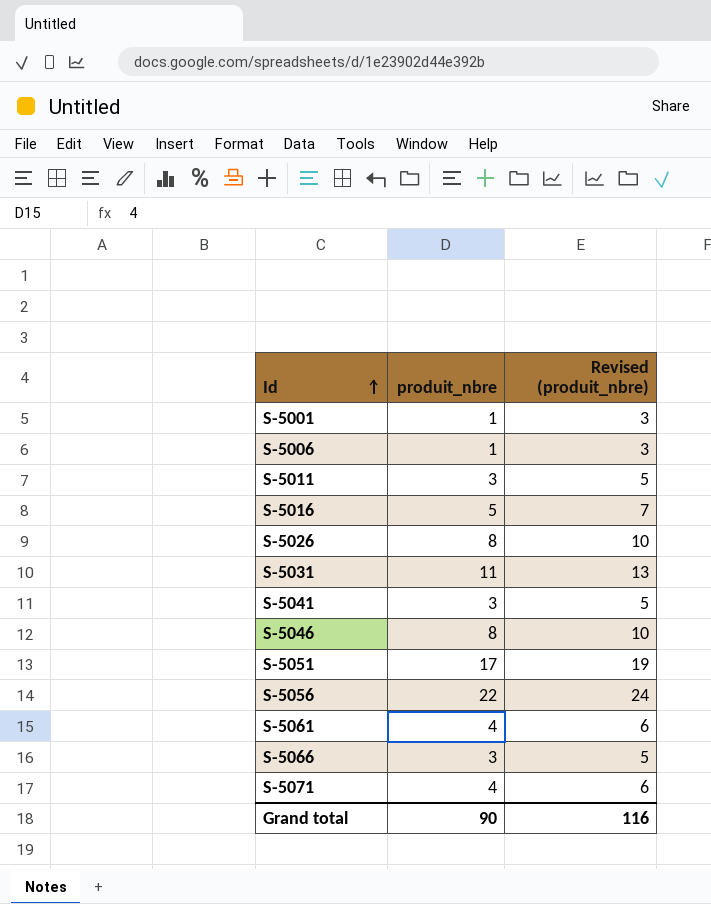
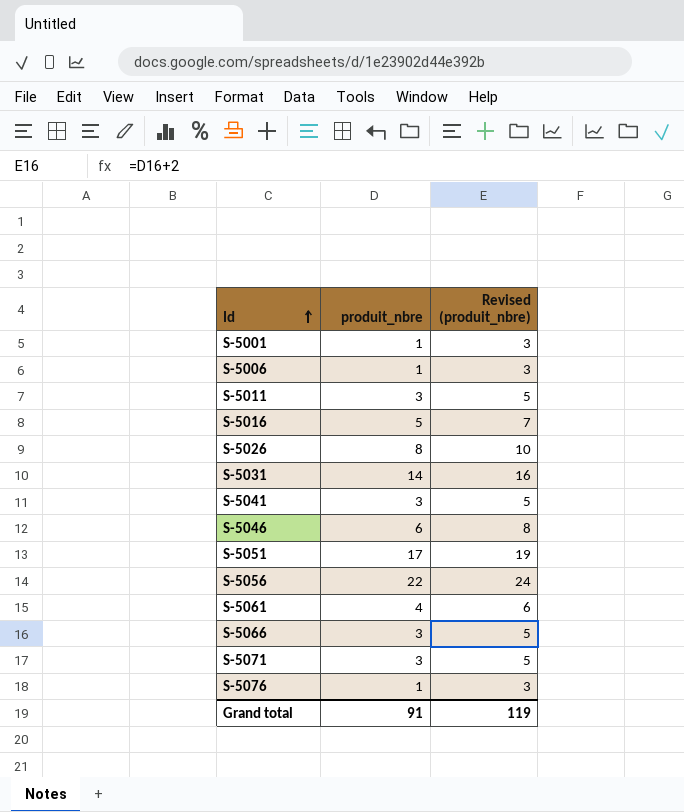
S-5031 | produit_nbre: 11 -> 14
S-5031 | Revised (produit_nbre): 13 -> 16
S-5046 | produit_nbre: 8 -> 6
S-5046 | Revised (produit_nbre): 10 -> 8
S-5071 | produit_nbre: 4 -> 3
S-5071 | Revised (produit_nbre): 6 -> 5
row S-5076: none -> 1 | 3
Grand total | produit_nbre: 90 -> 91
Grand total | Revised (produit_nbre): 116 -> 119

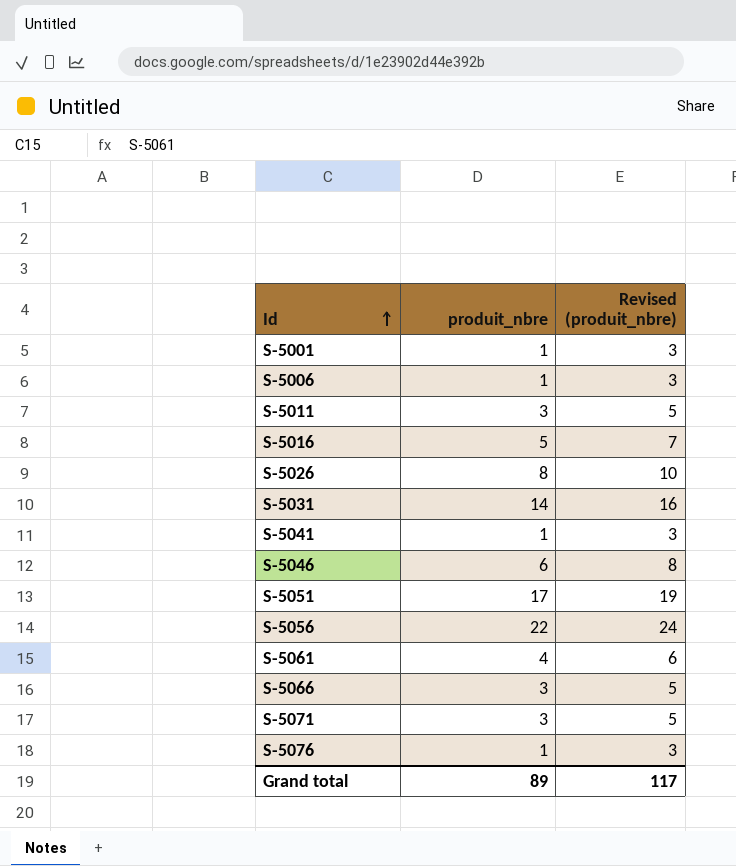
S-5041 | produit_nbre: 3 -> 1
S-5041 | Revised (produit_nbre): 5 -> 3
Grand total | produit_nbre: 91 -> 89
Grand total | Revised (produit_nbre): 119 -> 117

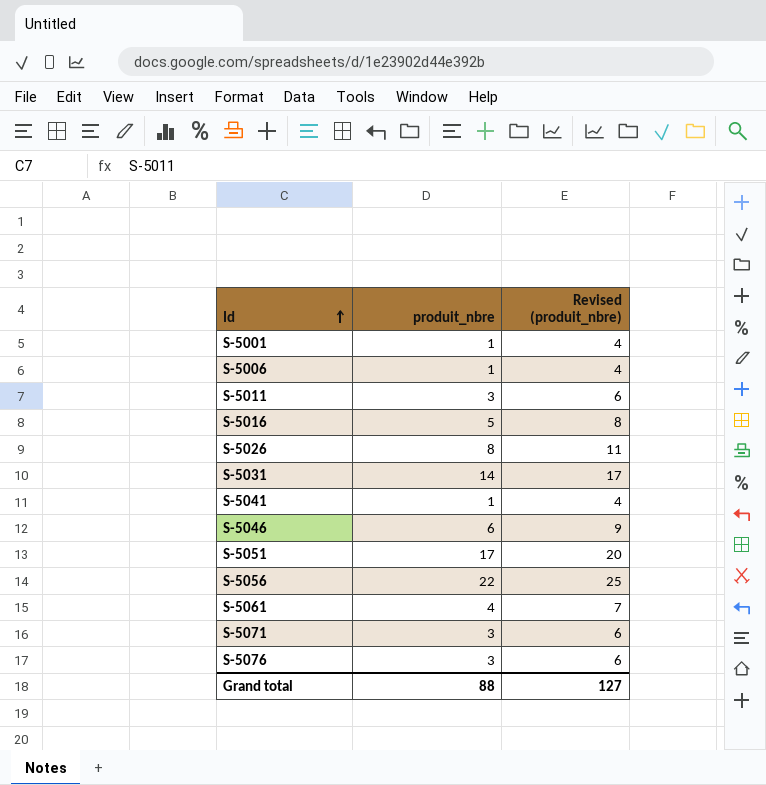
column Revised (produit_nbre) | formula: [produit_nbre] + 2 -> [produit_nbre] + 3
row S-5066: 3 | 5 -> none
S-5076 | produit_nbre: 1 -> 3
Grand total | produit_nbre: 89 -> 88
Grand total | Revised (produit_nbre): 117 -> 127

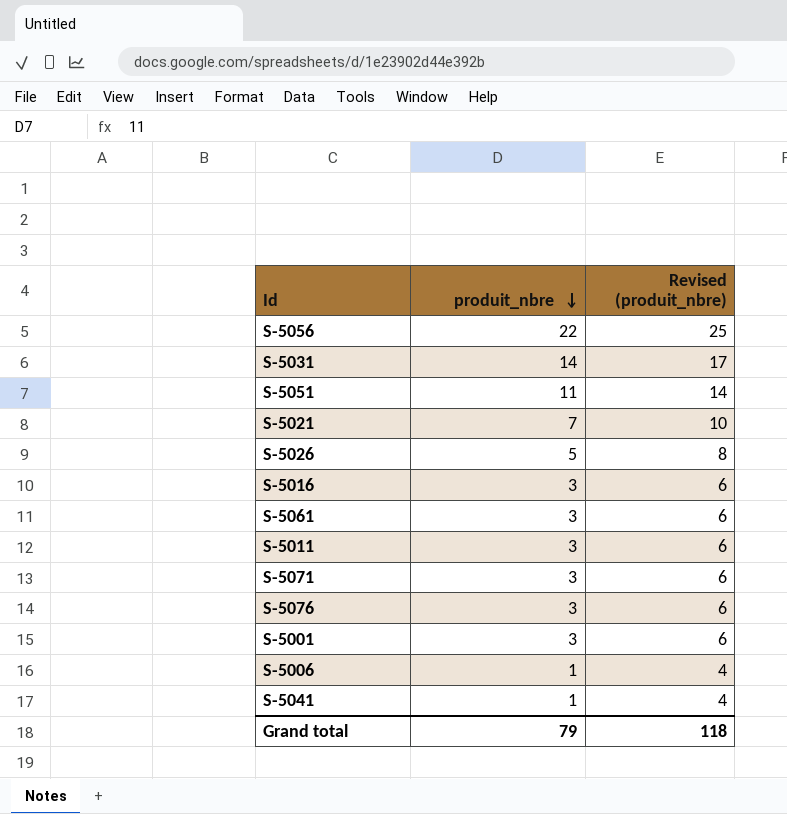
row order: Id ascending -> produit_nbre descending
row S-5046: 6 | 9 -> none
S-5051 | produit_nbre: 17 -> 11
S-5051 | Revised (produit_nbre): 20 -> 14
row S-5021: none -> 7 | 10
S-5026 | produit_nbre: 8 -> 5
S-5026 | Revised (produit_nbre): 11 -> 8
S-5016 | produit_nbre: 5 -> 3
S-5016 | Revised (produit_nbre): 8 -> 6
S-5061 | produit_nbre: 4 -> 3
S-5061 | Revised (produit_nbre): 7 -> 6
S-5001 | produit_nbre: 1 -> 3
S-5001 | Revised (produit_nbre): 4 -> 6
Grand total | produit_nbre: 88 -> 79
Grand total | Revised (produit_nbre): 127 -> 118

